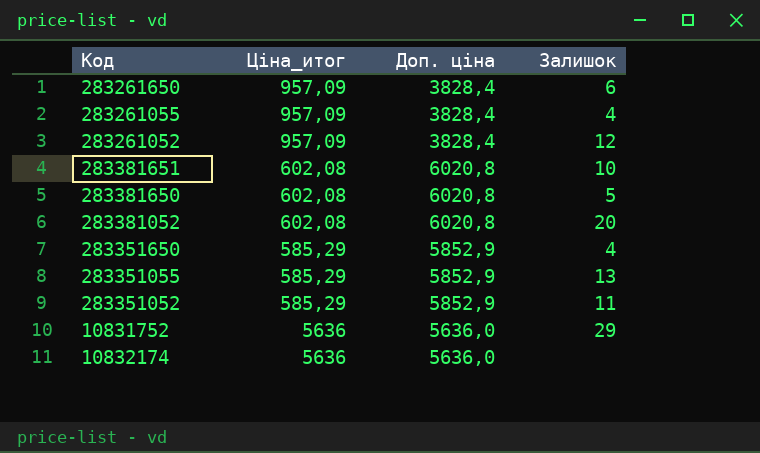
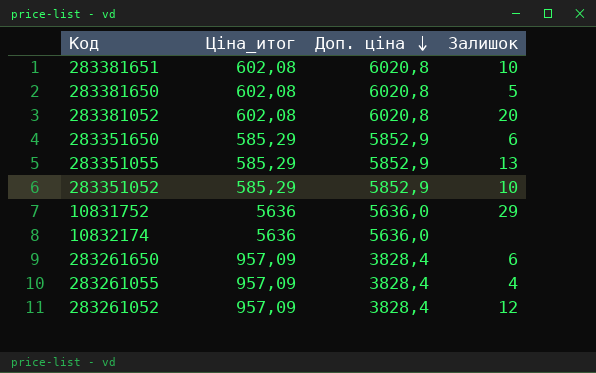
row order: none -> Доп. ціна descending
283351650 | Залишок: 4 -> 6
283351052 | Залишок: 11 -> 10

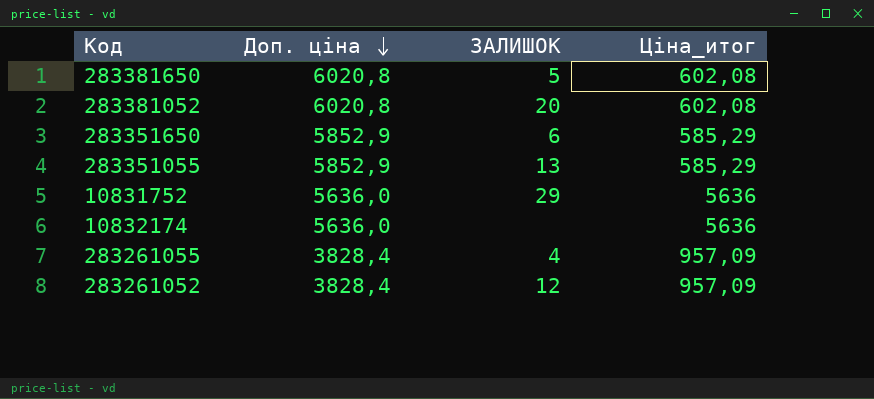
column name: Залишок -> ЗАЛИШОК
column Ціна_итог | position: 2 -> 4
row 283381651: 602,08 | 6020,8 | 10 -> none
row 283351052: 585,29 | 5852,9 | 10 -> none
row 283261650: 957,09 | 3828,4 | 6 -> none

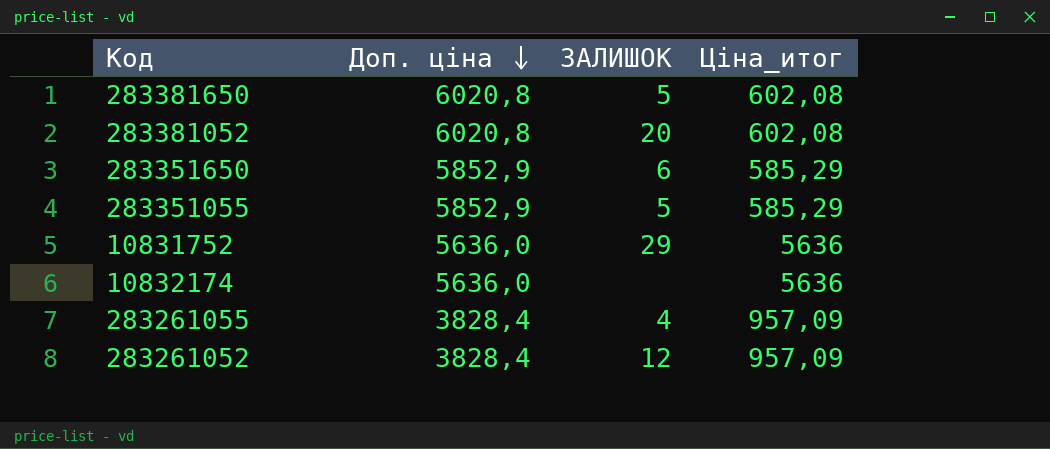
283351055 | ЗАЛИШОК: 13 -> 5

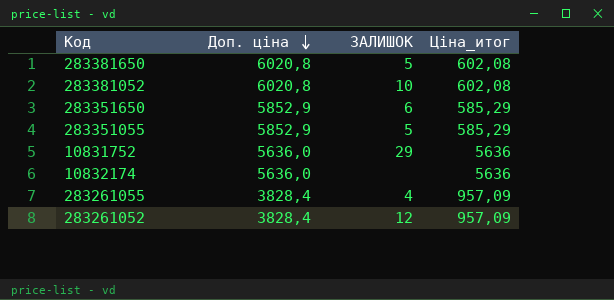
283381052 | ЗАЛИШОК: 20 -> 10

